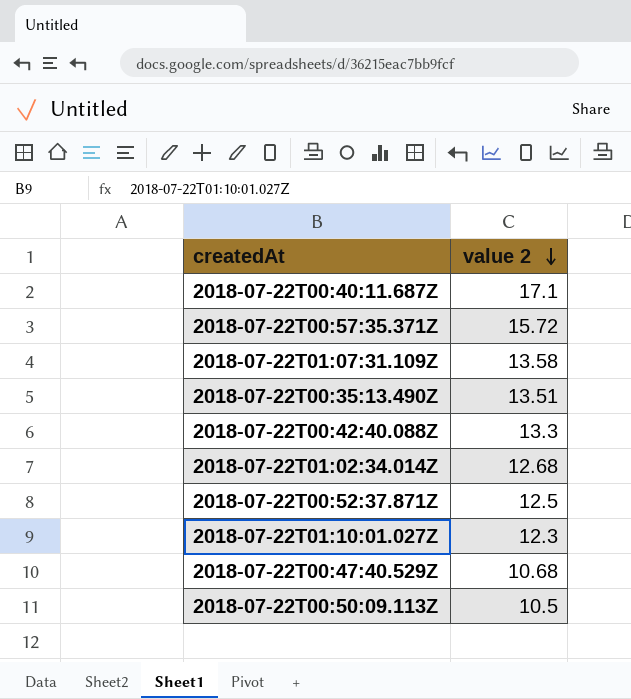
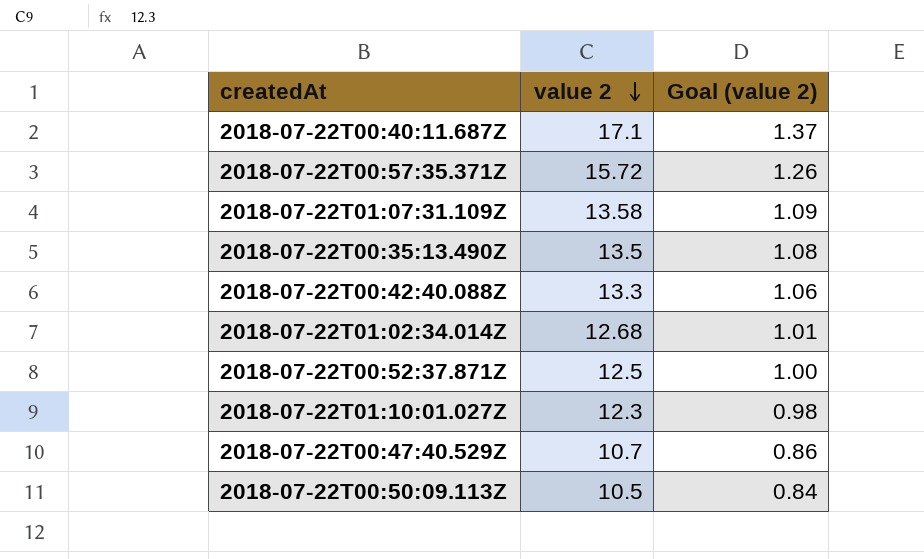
column Goal (value 2) | formula: none -> [value 2] * 0.08
2018-07-22T00:35:13.490Z | value 2: 13.51 -> 13.5
2018-07-22T00:47:40.529Z | value 2: 10.68 -> 10.7

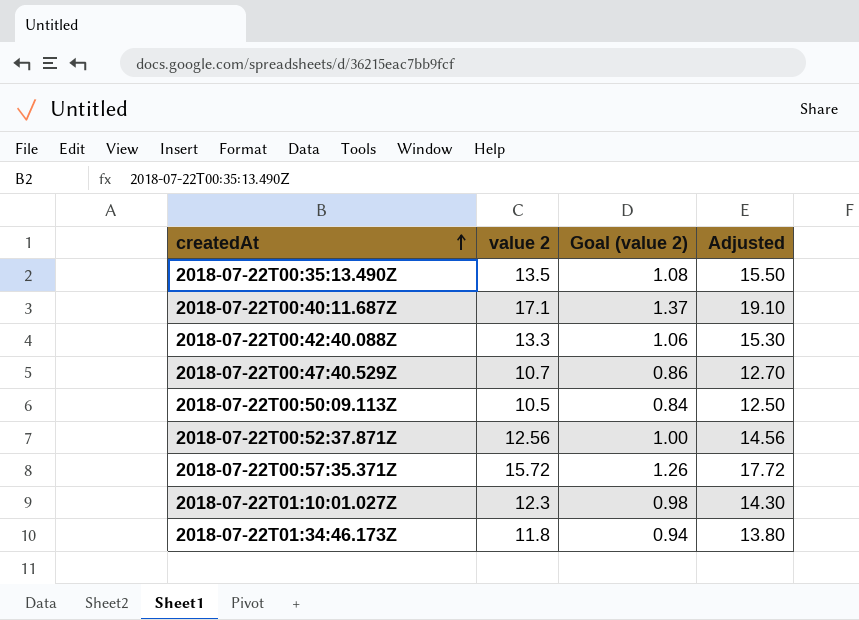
row order: value 2 descending -> createdAt ascending
column Adjusted | formula: none -> [value 2] + 2
row 2018-07-22T01:07:31.109Z: 13.58 | 1.09 -> none
row 2018-07-22T01:02:34.014Z: 12.68 | 1.01 -> none
2018-07-22T00:52:37.871Z | value 2: 12.5 -> 12.56
row 2018-07-22T01:34:46.173Z: none -> 11.8 | 0.94 | 13.80

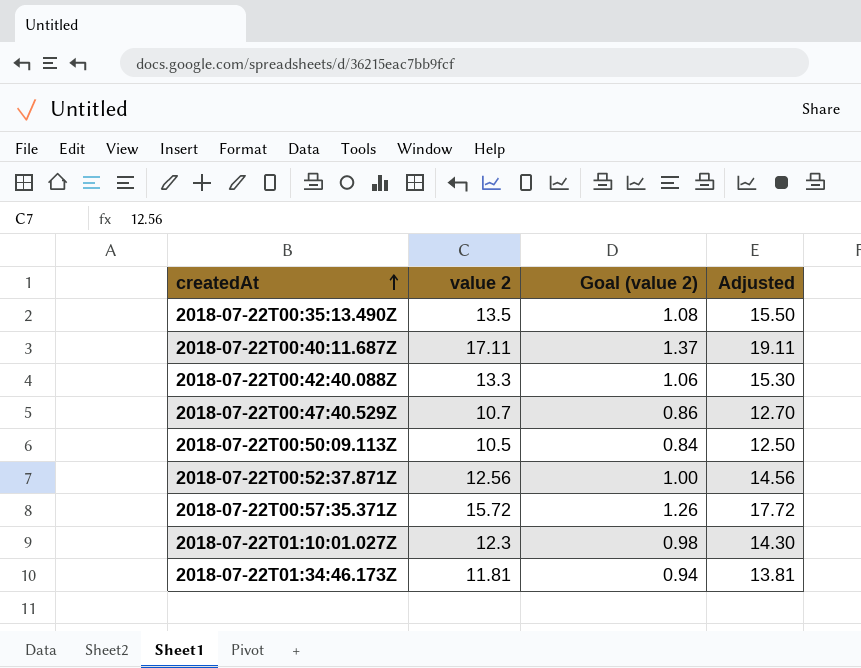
2018-07-22T00:40:11.687Z | value 2: 17.1 -> 17.11
2018-07-22T00:40:11.687Z | Adjusted: 19.10 -> 19.11
2018-07-22T01:34:46.173Z | value 2: 11.8 -> 11.81
2018-07-22T01:34:46.173Z | Adjusted: 13.80 -> 13.81

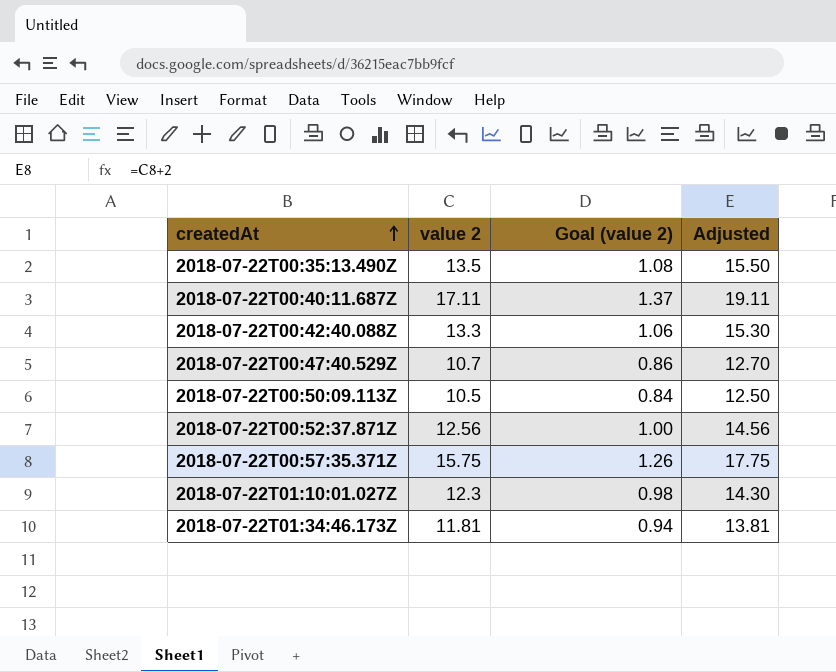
2018-07-22T00:57:35.371Z | value 2: 15.72 -> 15.75
2018-07-22T00:57:35.371Z | Adjusted: 17.72 -> 17.75

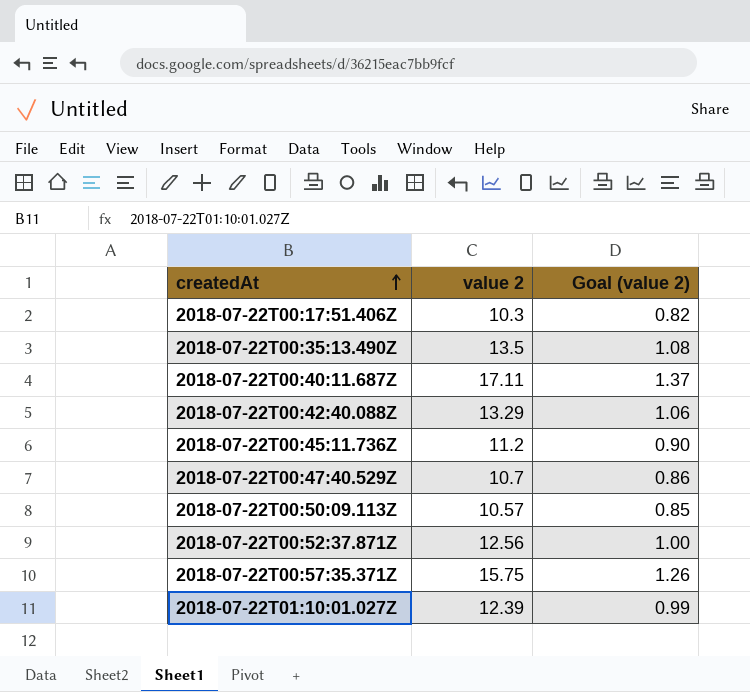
column Adjusted | formula: [value 2] + 2 -> none
row 2018-07-22T01:34:46.173Z: 11.81 | 0.94 | 13.81 -> none
row 2018-07-22T00:17:51.406Z: none -> 10.3 | 0.82
2018-07-22T00:42:40.088Z | value 2: 13.3 -> 13.29
row 2018-07-22T00:45:11.736Z: none -> 11.2 | 0.90
2018-07-22T00:50:09.113Z | value 2: 10.5 -> 10.57
2018-07-22T00:50:09.113Z | Goal (value 2): 0.84 -> 0.85
2018-07-22T01:10:01.027Z | value 2: 12.3 -> 12.39
2018-07-22T01:10:01.027Z | Goal (value 2): 0.98 -> 0.99

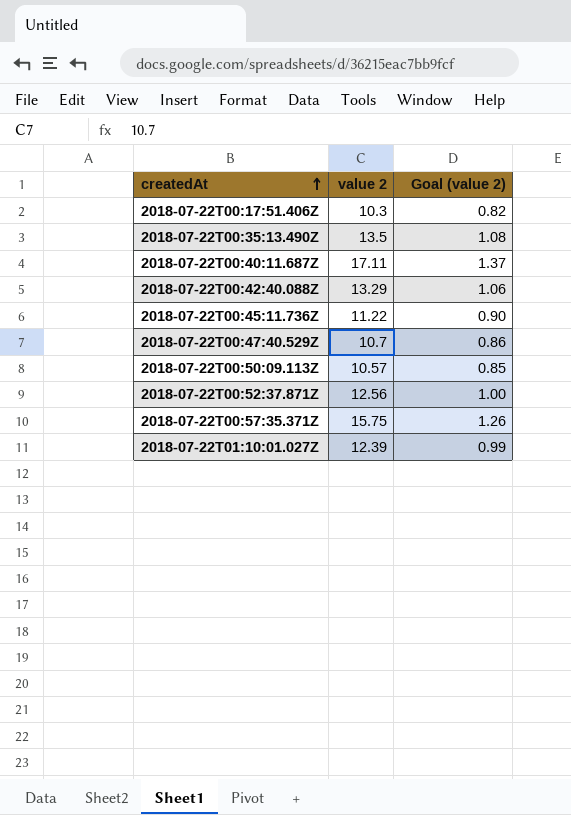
2018-07-22T00:45:11.736Z | value 2: 11.2 -> 11.22

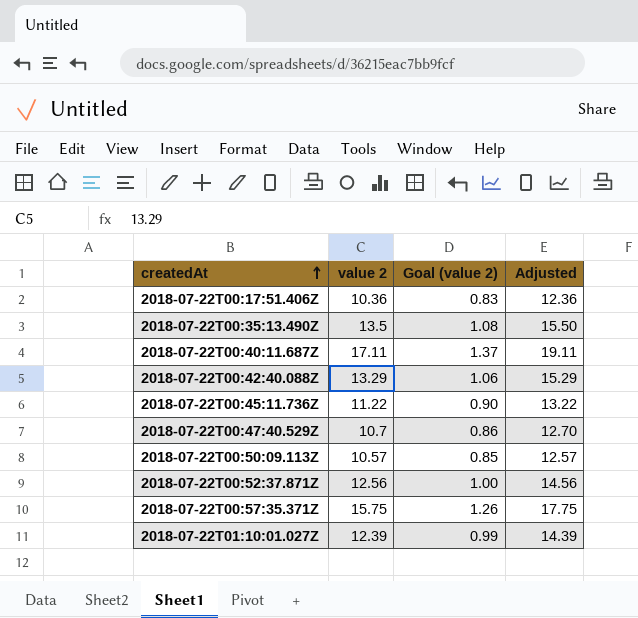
column Adjusted | formula: none -> [value 2] + 2
2018-07-22T00:17:51.406Z | value 2: 10.3 -> 10.36
2018-07-22T00:17:51.406Z | Goal (value 2): 0.82 -> 0.83

